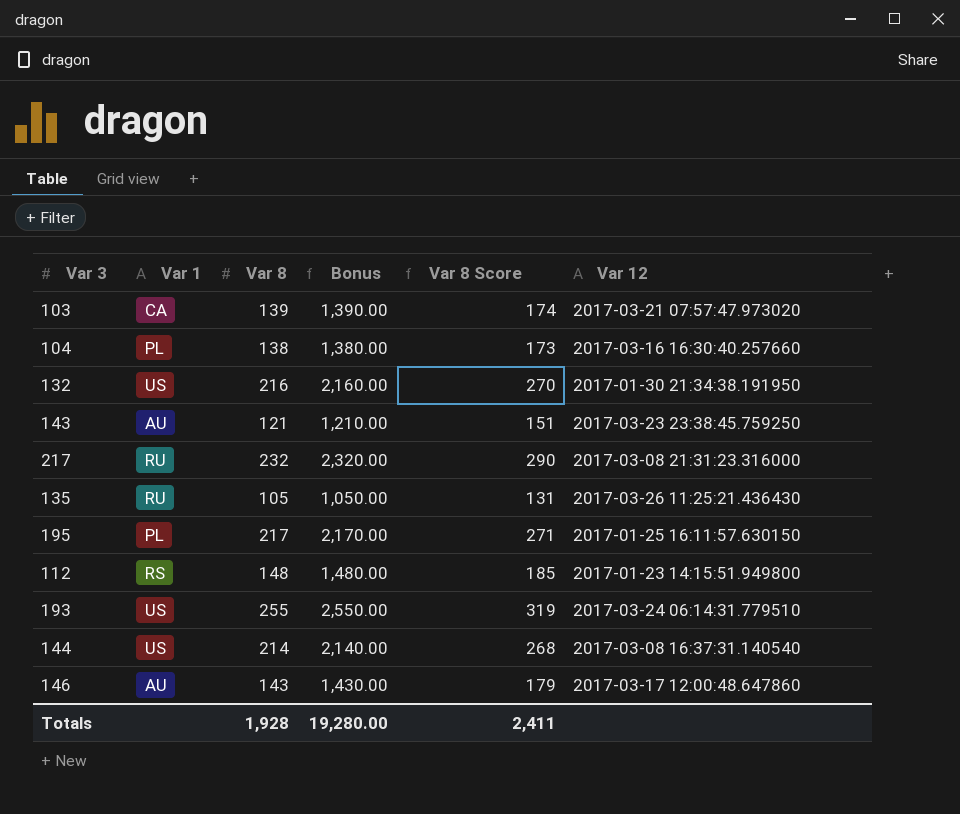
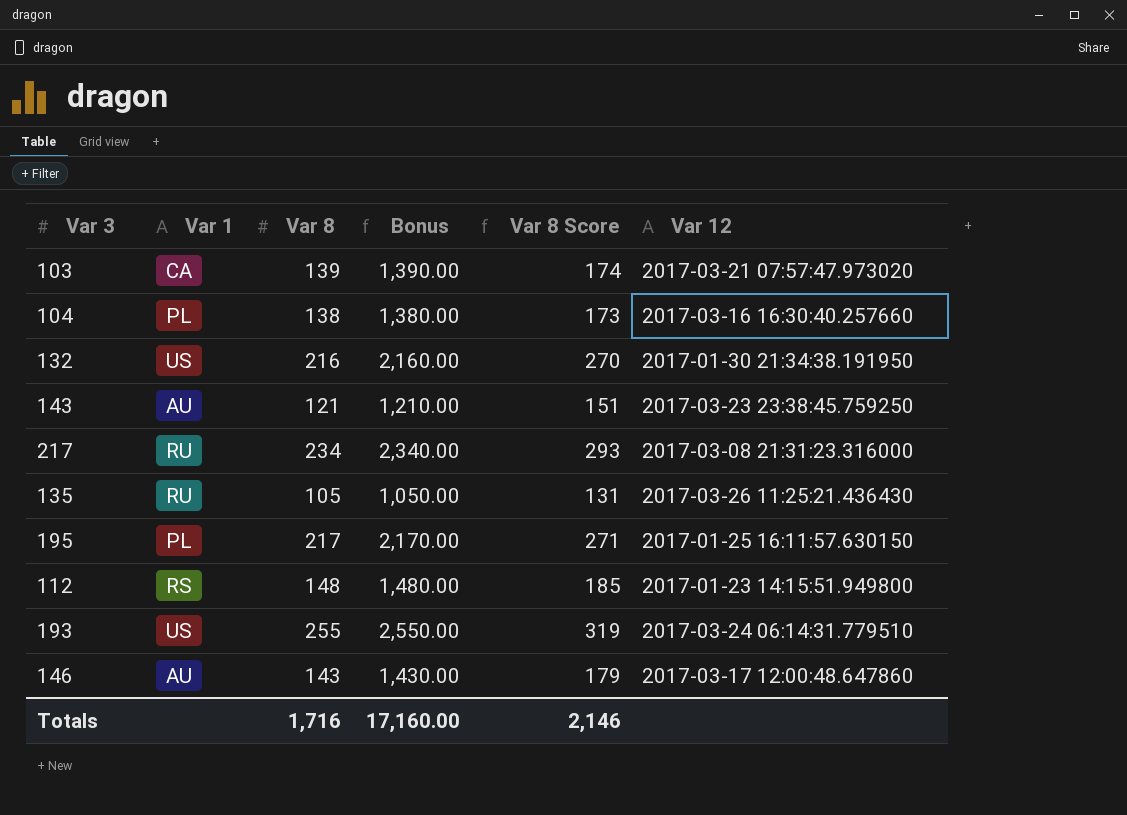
row 144: US | 214 | 2,140.00 | 268 | 2017-03-08 16:37:31.140540 -> none
217 | Var 8: 232 -> 234
217 | Bonus: 2,320.00 -> 2,340.00
217 | Var 8 Score: 290 -> 293
Totals | Var 8: 1,928 -> 1,716
Totals | Bonus: 19,280.00 -> 17,160.00
Totals | Var 8 Score: 2,411 -> 2,146

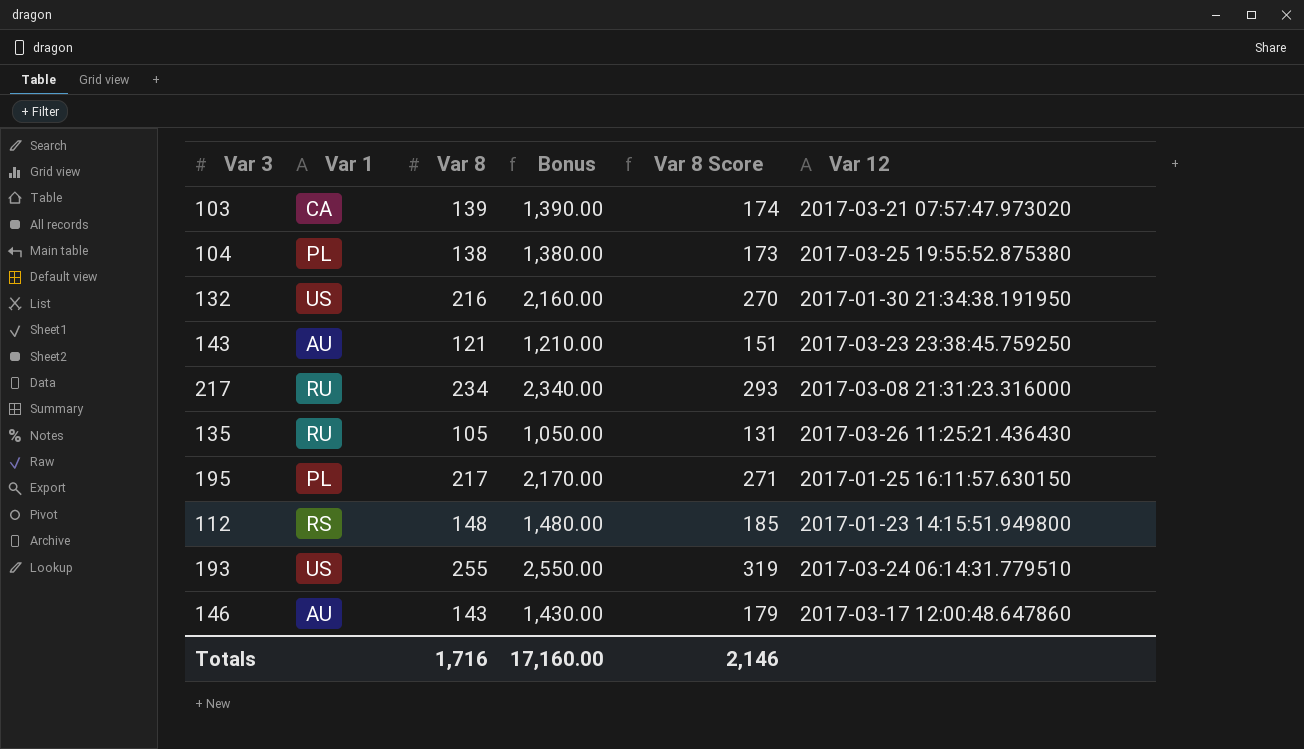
104 | Var 12: 2017-03-16 16:30:40.257660 -> 2017-03-25 19:55:52.875380

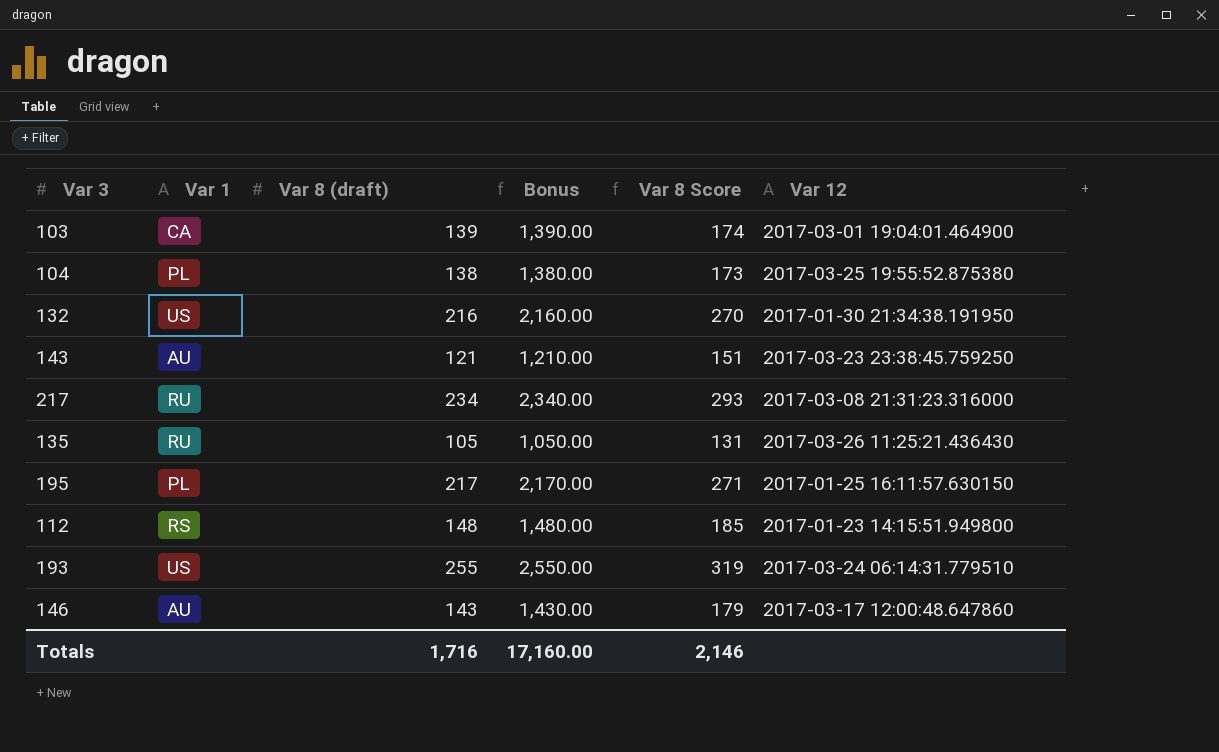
column name: Var 8 -> Var 8 (draft)
103 | Var 12: 2017-03-21 07:57:47.973020 -> 2017-03-01 19:04:01.464900

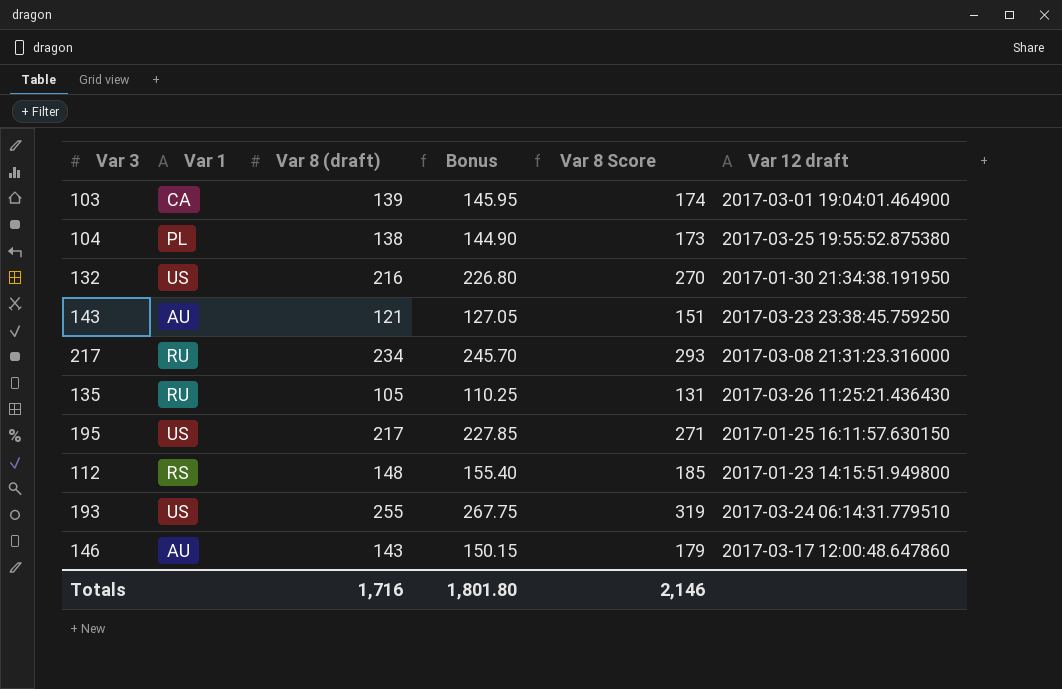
column Bonus | formula: [Var 8 (draft)] * 10 -> [Var 8 (draft)] * 1.05
column name: Var 12 -> Var 12 draft
195 | Var 1: PL -> US
Totals | Bonus: 17,160.00 -> 1,801.80

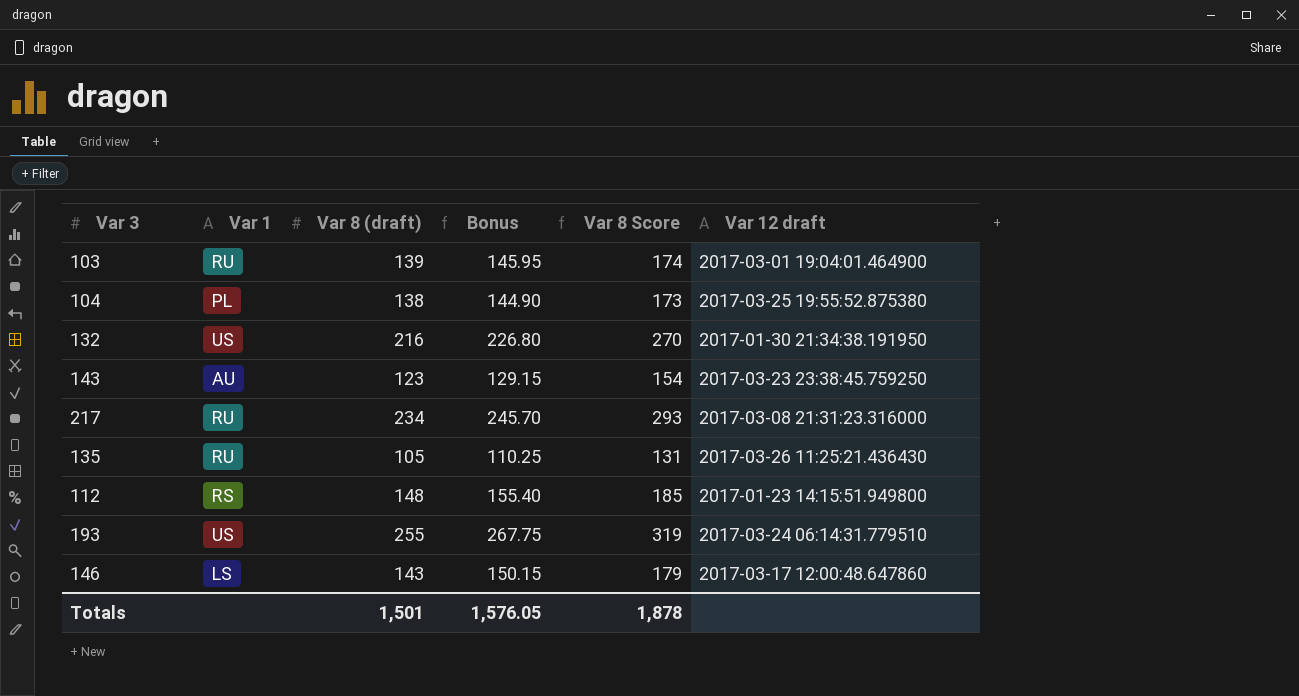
row 195: US | 217 | 227.85 | 271 | 2017-01-25 16:11:57.630150 -> none
103 | Var 1: CA -> RU
143 | Var 8 (draft): 121 -> 123
143 | Bonus: 127.05 -> 129.15
143 | Var 8 Score: 151 -> 154
146 | Var 1: AU -> LS
Totals | Var 8 (draft): 1,716 -> 1,501
Totals | Bonus: 1,801.80 -> 1,576.05
Totals | Var 8 Score: 2,146 -> 1,878

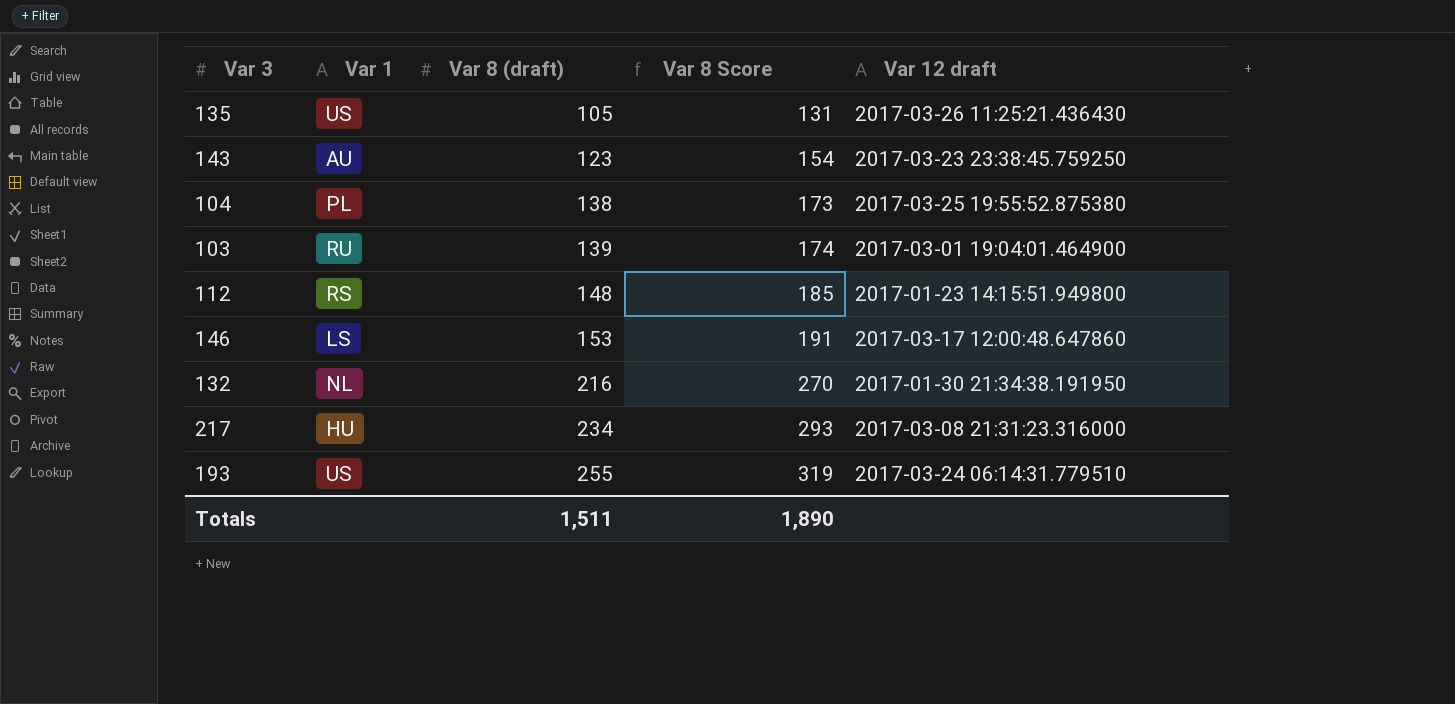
row order: none -> Var 8 (draft) ascending
column Bonus | formula: [Var 8 (draft)] * 1.05 -> none
135 | Var 1: RU -> US
146 | Var 8 (draft): 143 -> 153
146 | Var 8 Score: 179 -> 191
132 | Var 1: US -> NL
217 | Var 1: RU -> HU
Totals | Var 8 (draft): 1,501 -> 1,511
Totals | Var 8 Score: 1,878 -> 1,890

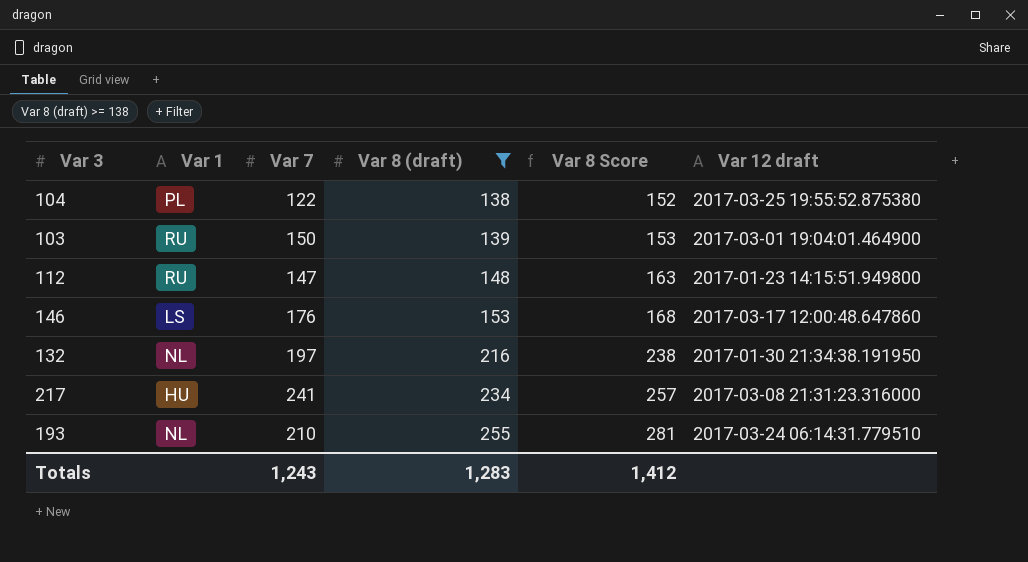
filter: none -> Var 8 (draft) >= 138
column Var 7 | position: none -> 3
column Var 8 Score | formula: [Var 8 (draft)] * 1.25 -> [Var 8 (draft)] * 1.1
112 | Var 1: RS -> RU
193 | Var 1: US -> NL
Totals | Var 8 (draft): 1,511 -> 1,283
Totals | Var 8 Score: 1,890 -> 1,412

